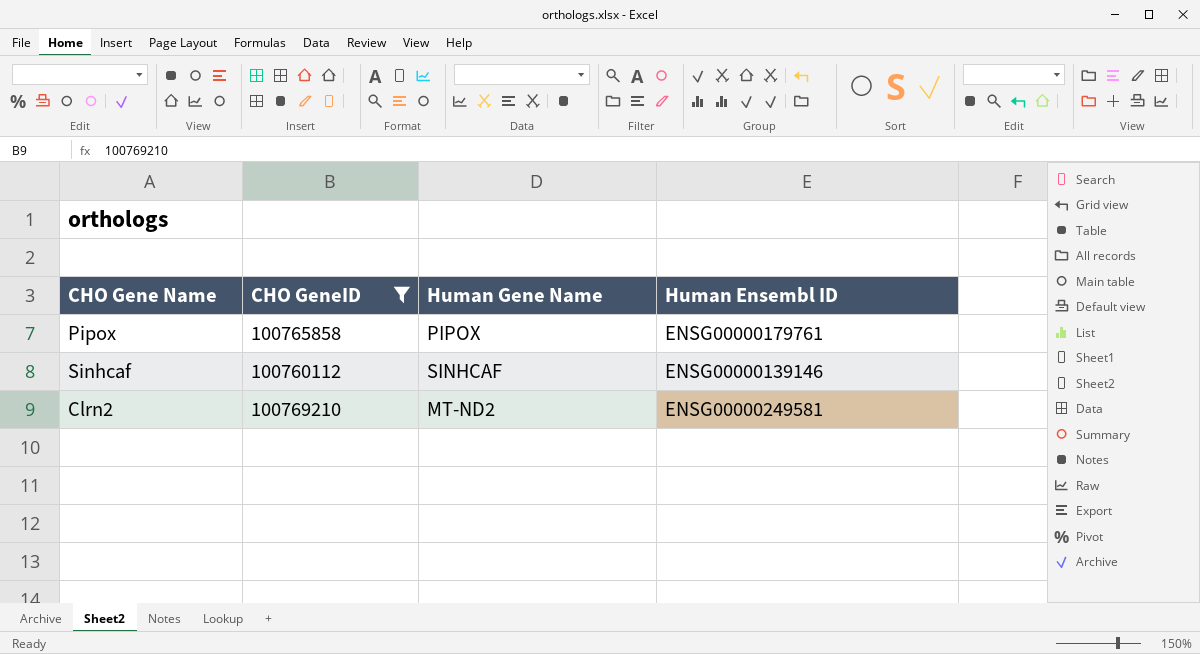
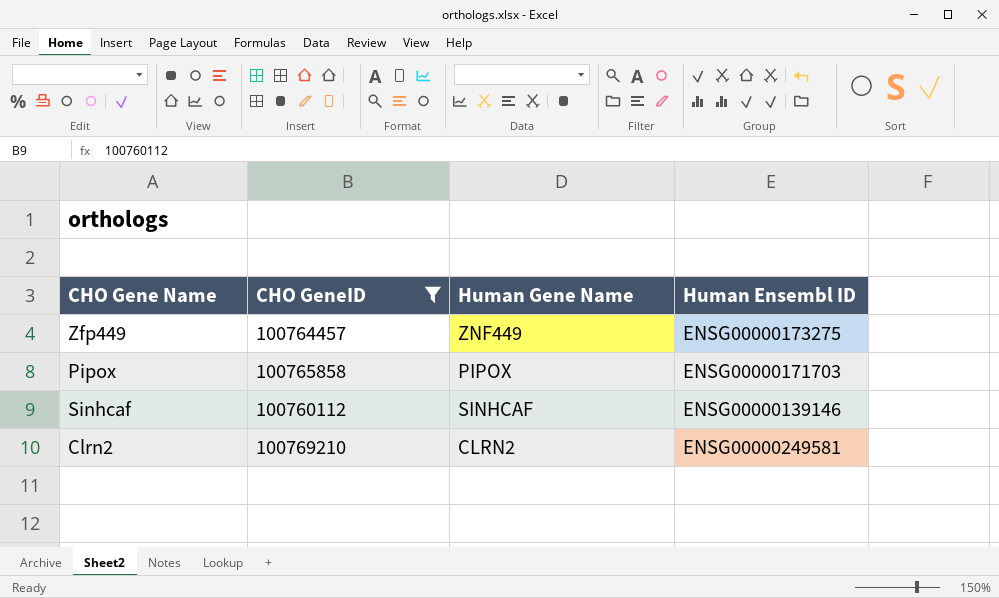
row Zfp449: none -> 100764457 | ZNF449 | ENSG00000173275
Pipox | Human Ensembl ID: ENSG00000179761 -> ENSG00000171703
Clrn2 | Human Gene Name: MT-ND2 -> CLRN2

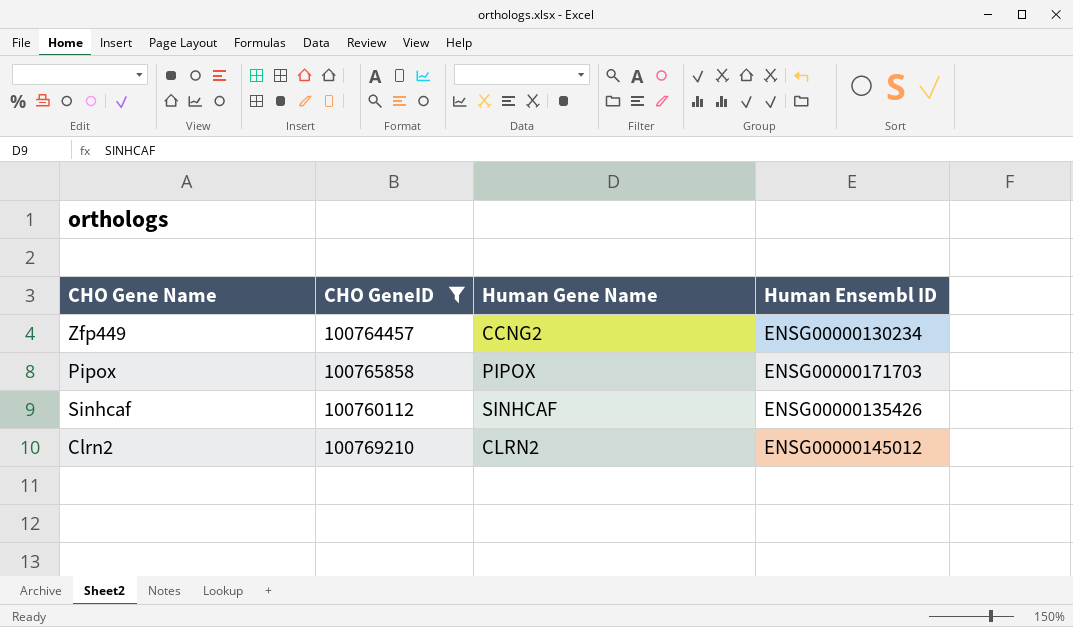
Zfp449 | Human Gene Name: ZNF449 -> CCNG2
Zfp449 | Human Ensembl ID: ENSG00000173275 -> ENSG00000130234
Sinhcaf | Human Ensembl ID: ENSG00000139146 -> ENSG00000135426
Clrn2 | Human Ensembl ID: ENSG00000249581 -> ENSG00000145012

